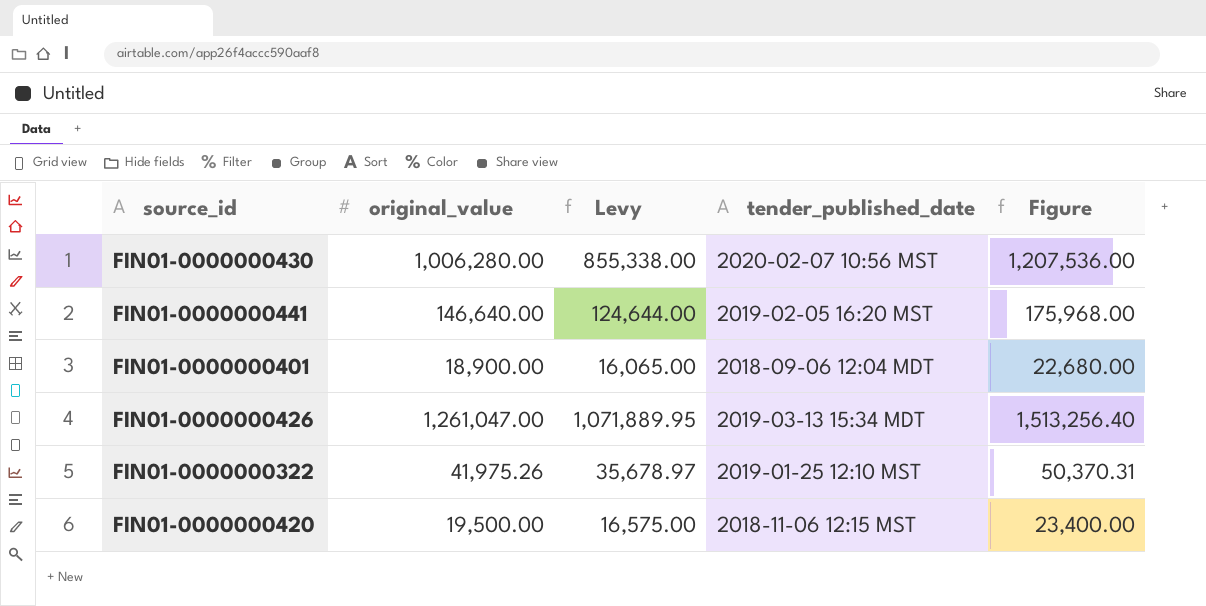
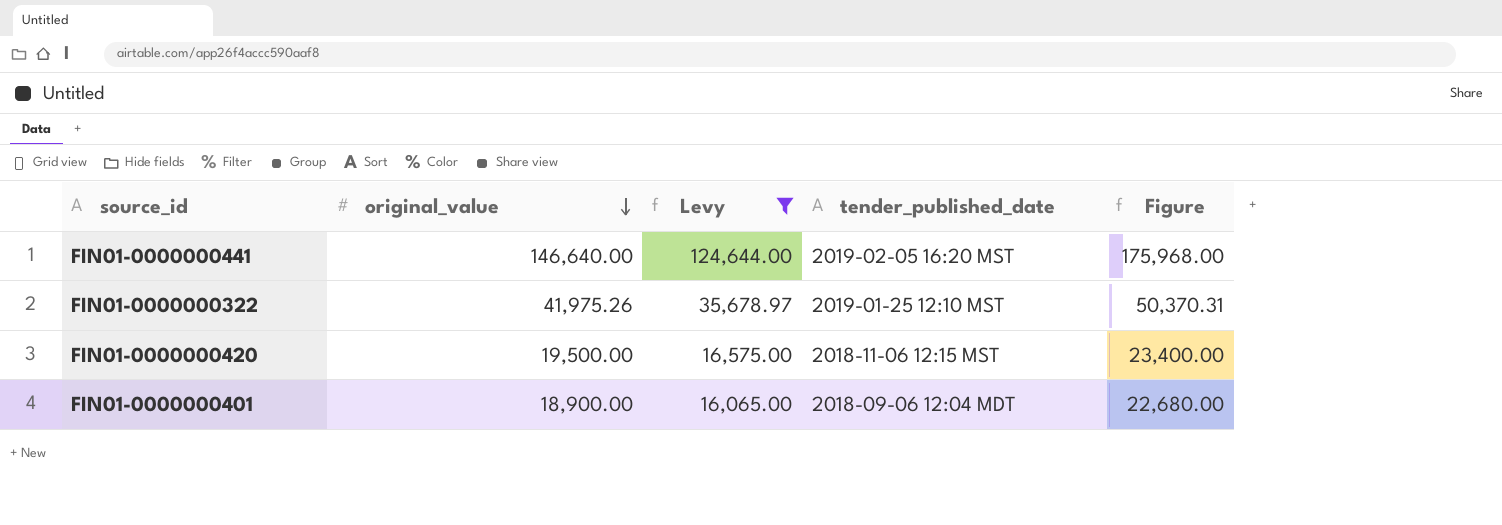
filter: none -> Levy <= 124,644.00
row order: none -> original_value descending

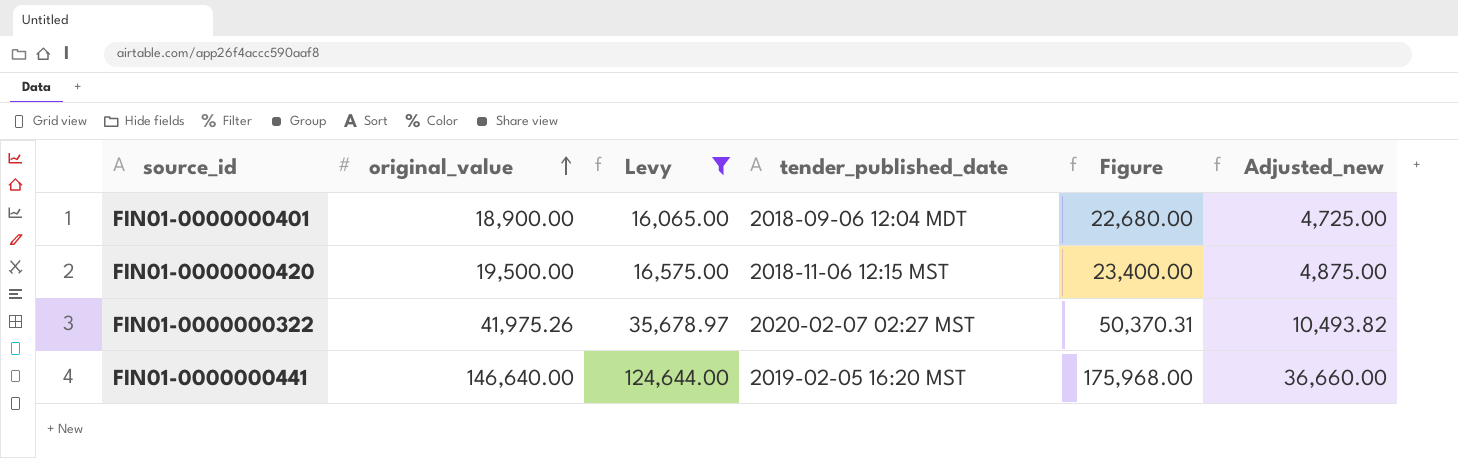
row order: original_value descending -> original_value ascending
column Adjusted_new | formula: none -> [original_value] * 0.25
FIN01-0000000322 | tender_published_date: 2019-01-25 12:10 MST -> 2020-02-07 02:27 MST

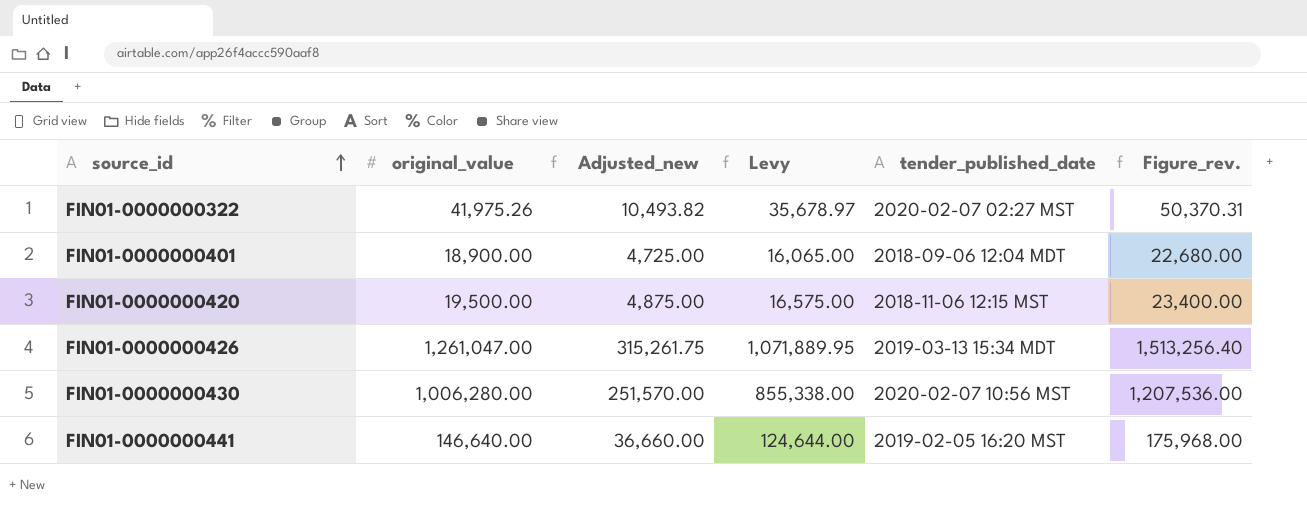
filter: Levy <= 124,644.00 -> none
row order: original_value ascending -> source_id ascending
column Adjusted_new | position: 6 -> 3
column name: Figure -> Figure_rev.

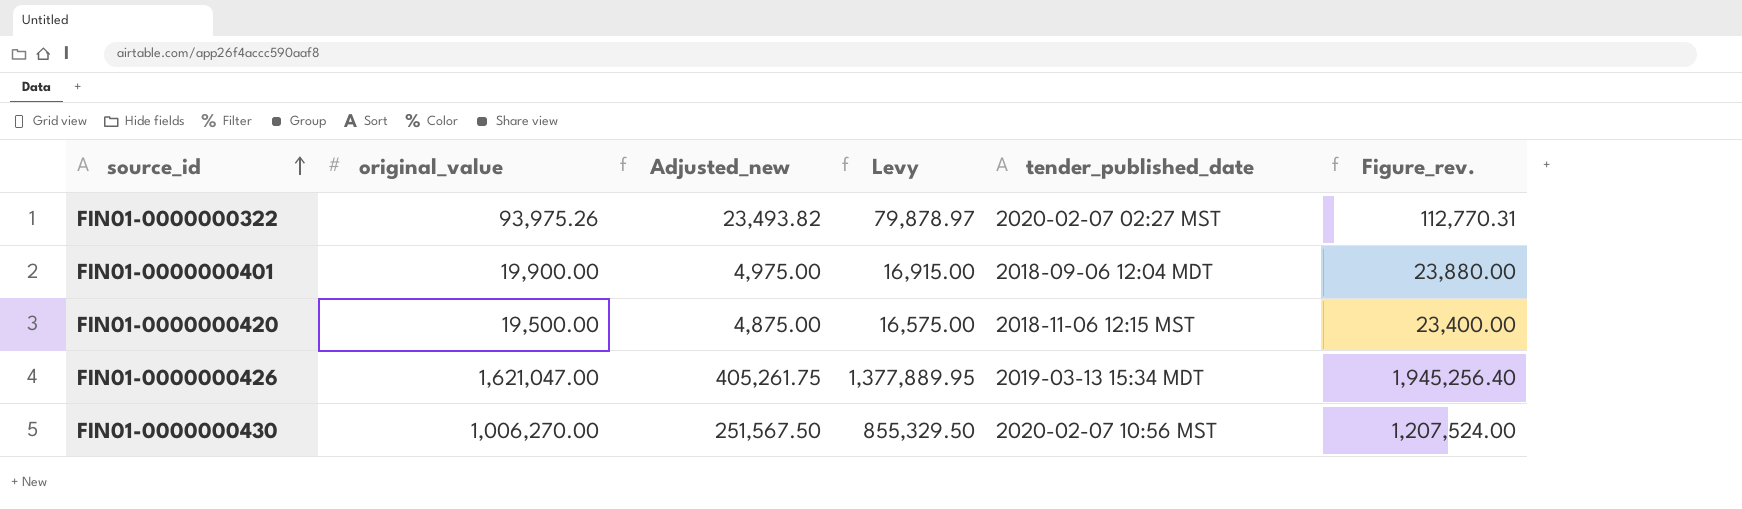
row FIN01-0000000441: 146,640.00 | 36,660.00 | 124,644.00 | 2019-02-05 16:20 MST | 175,968.00 -> none
FIN01-0000000322 | original_value: 41,975.26 -> 93,975.26
FIN01-0000000322 | Adjusted_new: 10,493.82 -> 23,493.82
FIN01-0000000322 | Levy: 35,678.97 -> 79,878.97
FIN01-0000000322 | Figure_rev.: 50,370.31 -> 112,770.31
FIN01-0000000401 | original_value: 18,900.00 -> 19,900.00
FIN01-0000000401 | Adjusted_new: 4,725.00 -> 4,975.00
FIN01-0000000401 | Levy: 16,065.00 -> 16,915.00
FIN01-0000000401 | Figure_rev.: 22,680.00 -> 23,880.00
FIN01-0000000426 | original_value: 1,261,047.00 -> 1,621,047.00
FIN01-0000000426 | Adjusted_new: 315,261.75 -> 405,261.75
FIN01-0000000426 | Levy: 1,071,889.95 -> 1,377,889.95
FIN01-0000000426 | Figure_rev.: 1,513,256.40 -> 1,945,256.40
FIN01-0000000430 | original_value: 1,006,280.00 -> 1,006,270.00
FIN01-0000000430 | Adjusted_new: 251,570.00 -> 251,567.50
FIN01-0000000430 | Levy: 855,338.00 -> 855,329.50
FIN01-0000000430 | Figure_rev.: 1,207,536.00 -> 1,207,524.00

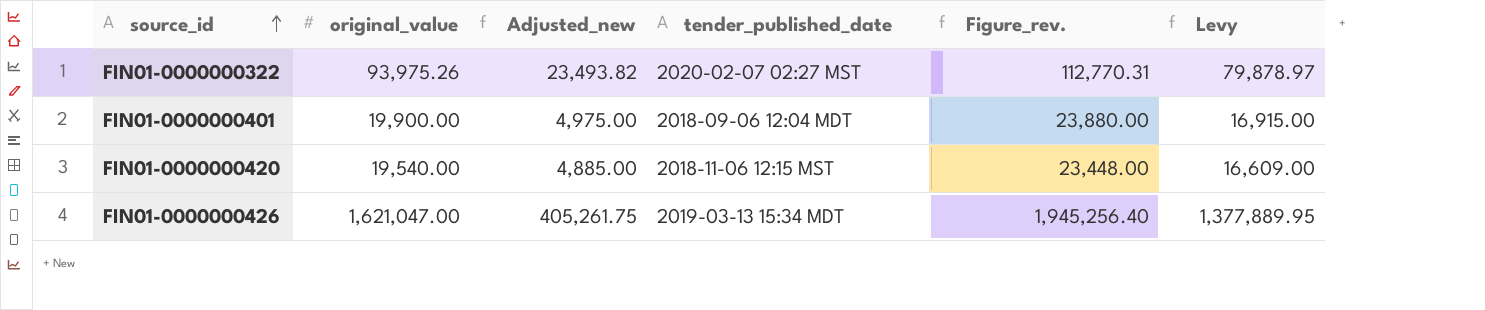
column Levy | position: 4 -> 6
row FIN01-0000000430: 1,006,270.00 | 251,567.50 | 855,329.50 | 2020-02-07 10:56 MST | 1,207,524.00 -> none
FIN01-0000000420 | original_value: 19,500.00 -> 19,540.00
FIN01-0000000420 | Adjusted_new: 4,875.00 -> 4,885.00
FIN01-0000000420 | Figure_rev.: 23,400.00 -> 23,448.00
FIN01-0000000420 | Levy: 16,575.00 -> 16,609.00

